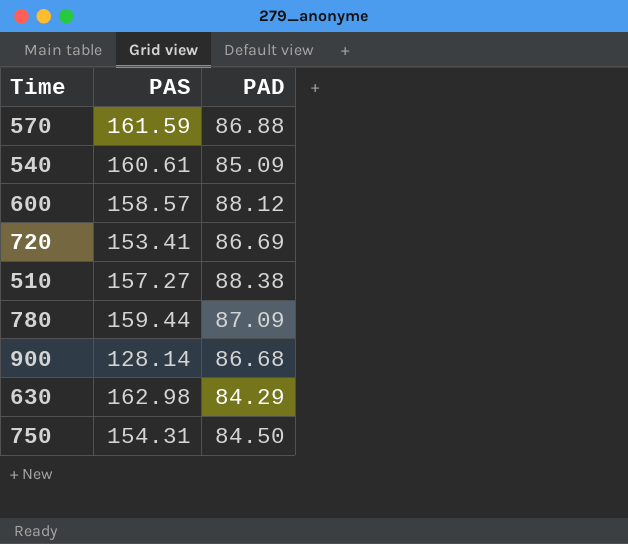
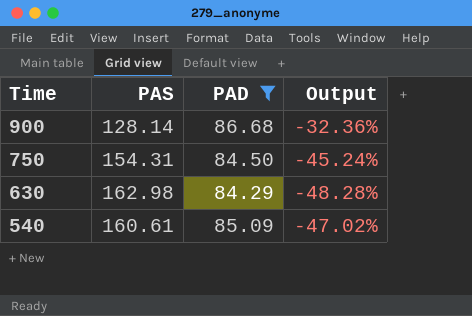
filter: none -> PAD <= 86.68
row order: none -> Time descending
column Output | formula: none -> ([PAD] - [PAS]) / [PAS]

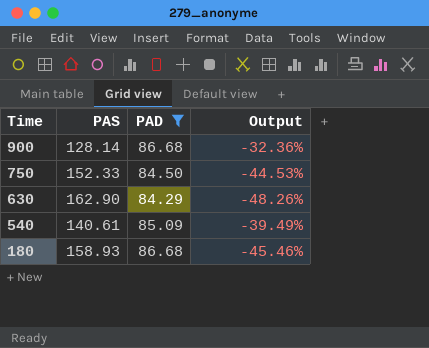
750 | PAS: 154.31 -> 152.33
750 | Output: -45.24% -> -44.53%
630 | PAS: 162.98 -> 162.90
630 | Output: -48.28% -> -48.26%
540 | PAS: 160.61 -> 140.61
540 | Output: -47.02% -> -39.49%
row 180: none -> 158.93 | 86.68 | -45.46%

